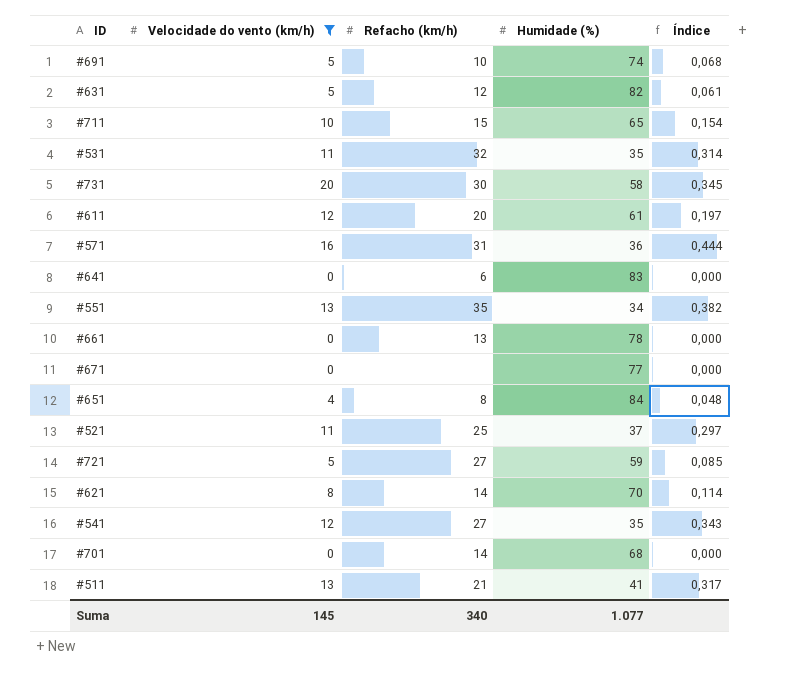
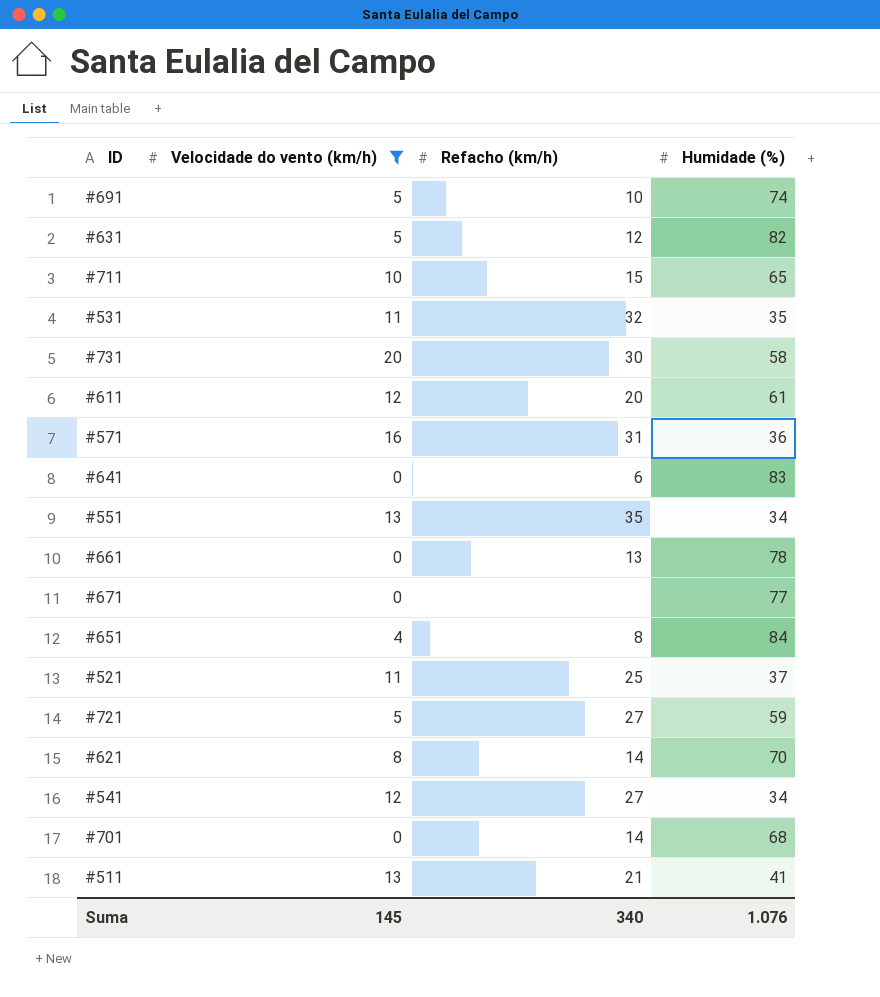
column Índice | formula: [Velocidade do vento (km/h)] / [Humidade (%)] -> none
#541 | Humidade (%): 35 -> 34
Suma | Humidade (%): 1.077 -> 1.076

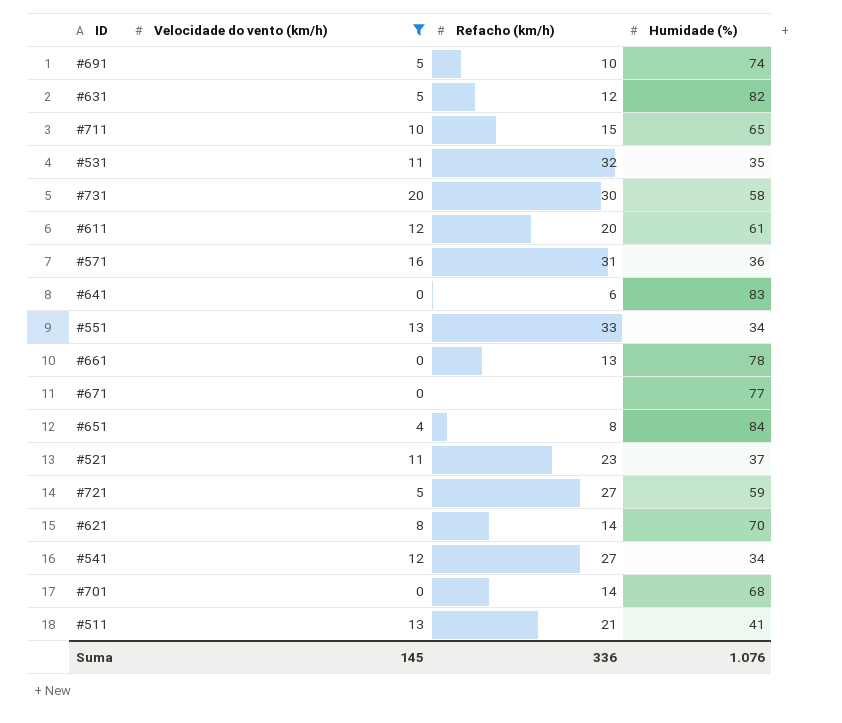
#551 | Refacho (km/h): 35 -> 33
#521 | Refacho (km/h): 25 -> 23
Suma | Refacho (km/h): 340 -> 336

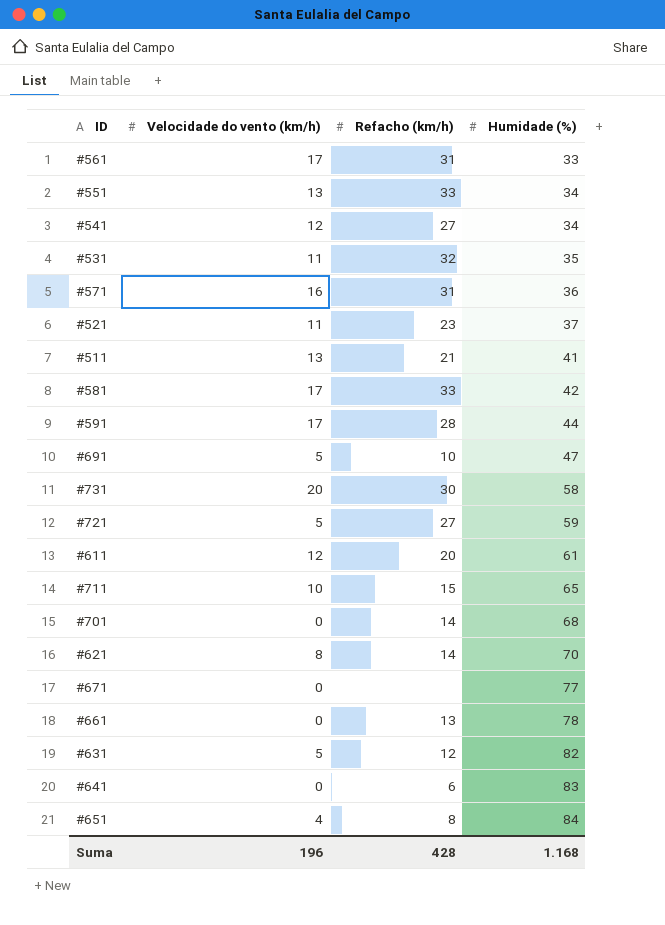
filter: Velocidade do vento (km/h) != 17 -> none
row order: none -> Humidade (%) ascending
#691 | Humidade (%): 74 -> 47
Suma | Velocidade do vento (km/h): 145 -> 196
Suma | Refacho (km/h): 336 -> 428
Suma | Humidade (%): 1.076 -> 1.168

